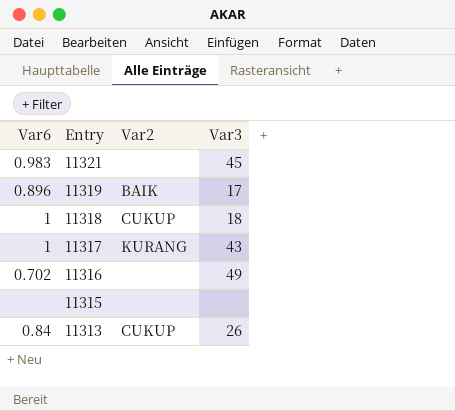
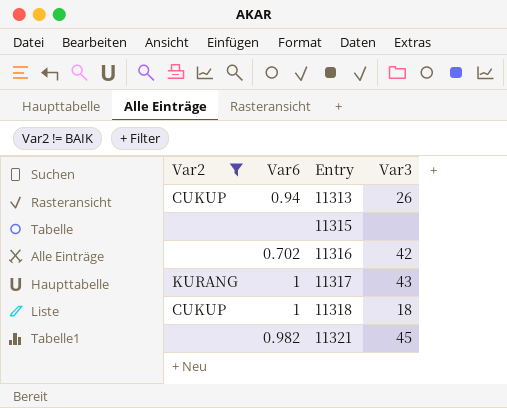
filter: none -> Var2 != BAIK
row order: Entry descending -> Entry ascending
column Var2 | position: 3 -> 1
11313 | Var6: 0.84 -> 0.94
11316 | Var3: 49 -> 42
11321 | Var6: 0.983 -> 0.982

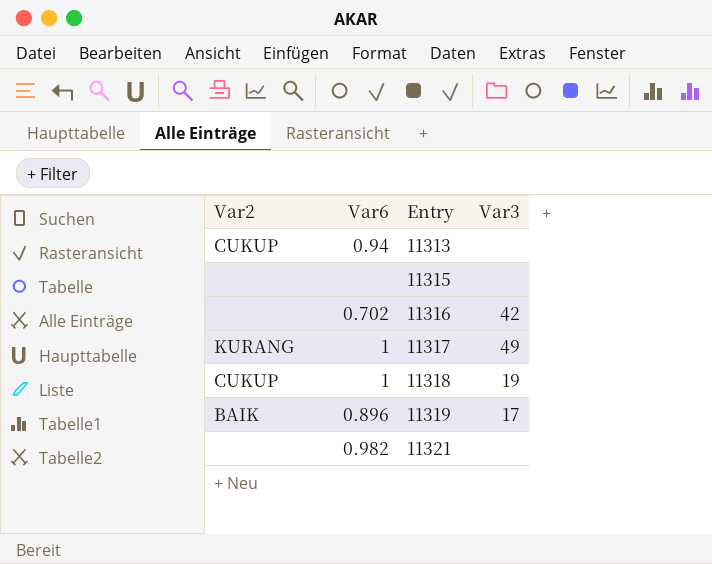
filter: Var2 != BAIK -> none
11313 | Var3: 26 -> none
11317 | Var3: 43 -> 49
11318 | Var3: 18 -> 19
11321 | Var3: 45 -> none

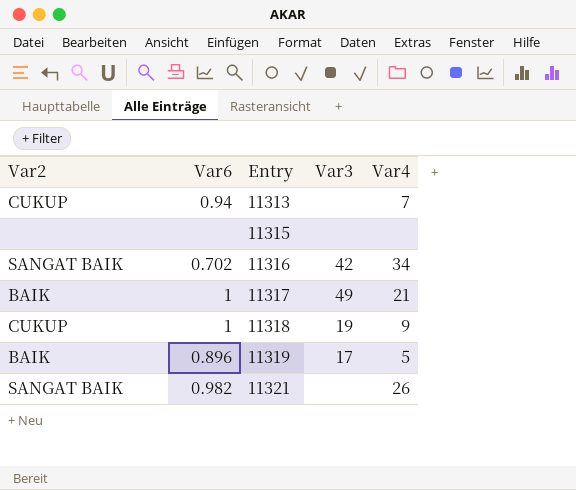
column Var4 | position: none -> 5
11316 | Var2: none -> SANGAT BAIK
11317 | Var2: KURANG -> BAIK
11321 | Var2: none -> SANGAT BAIK

